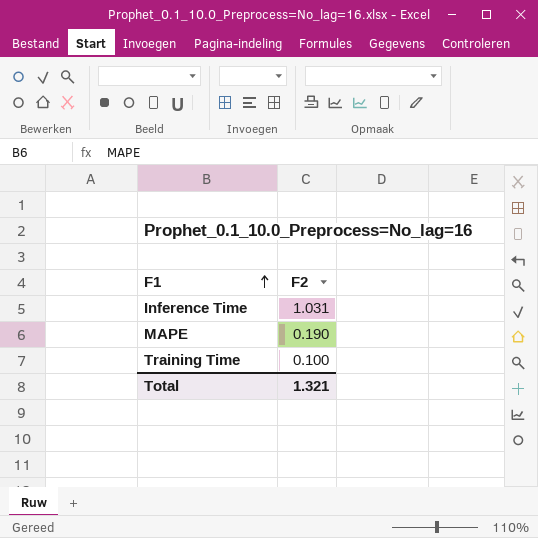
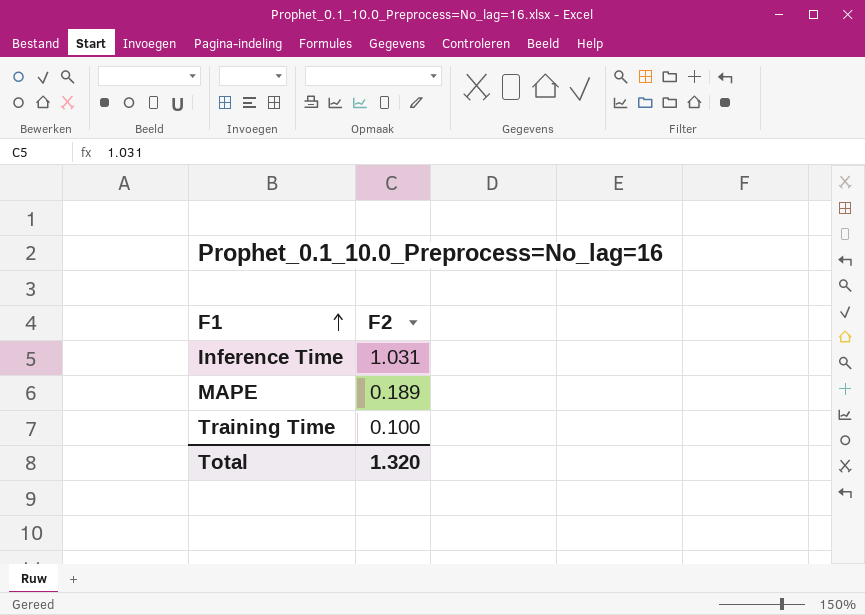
MAPE | F2: 0.190 -> 0.189
Total | F2: 1.321 -> 1.320

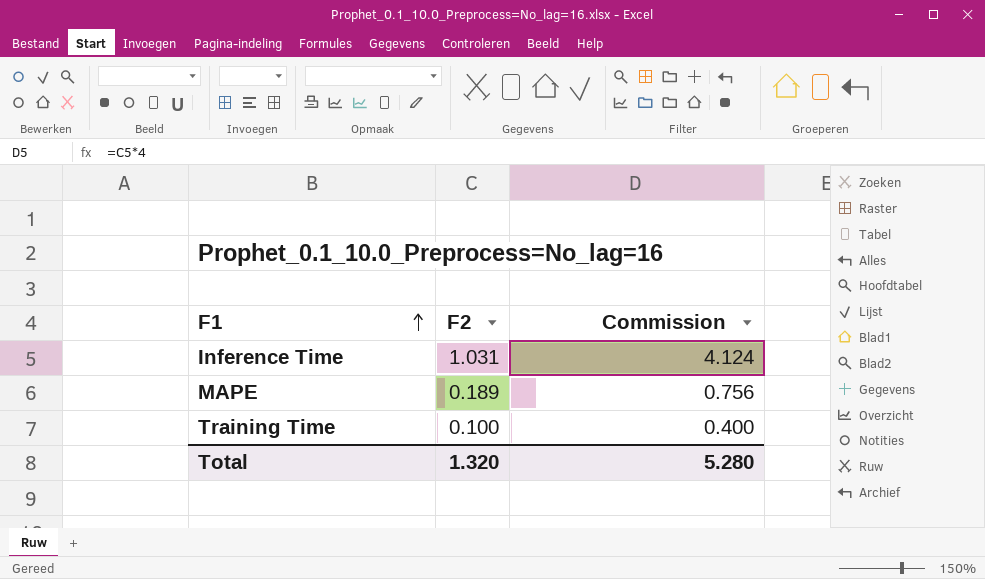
column Commission | formula: none -> [F2] * 4

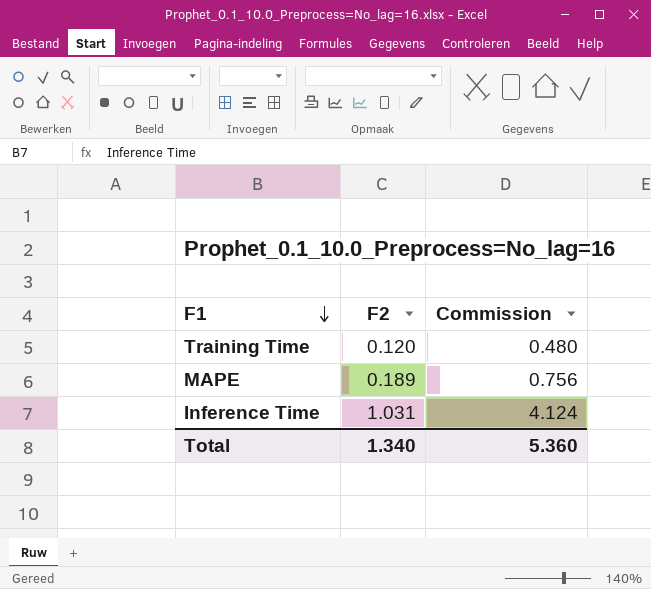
row order: F1 ascending -> F1 descending
Training Time | F2: 0.100 -> 0.120
Training Time | Commission: 0.400 -> 0.480
Total | F2: 1.320 -> 1.340
Total | Commission: 5.280 -> 5.360

